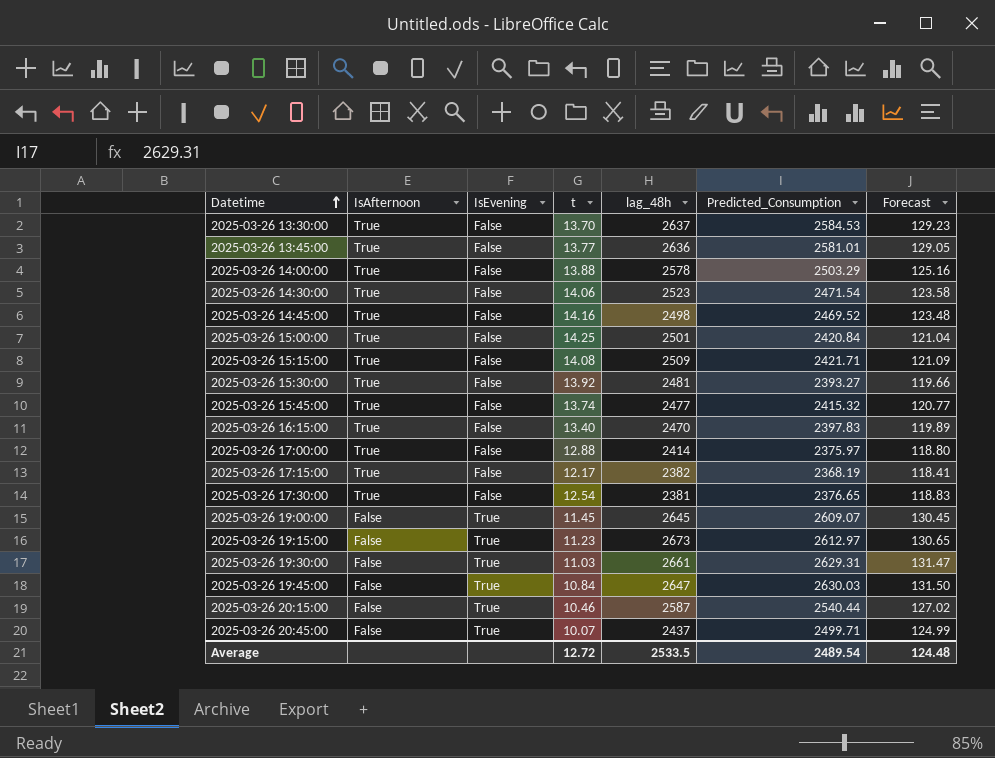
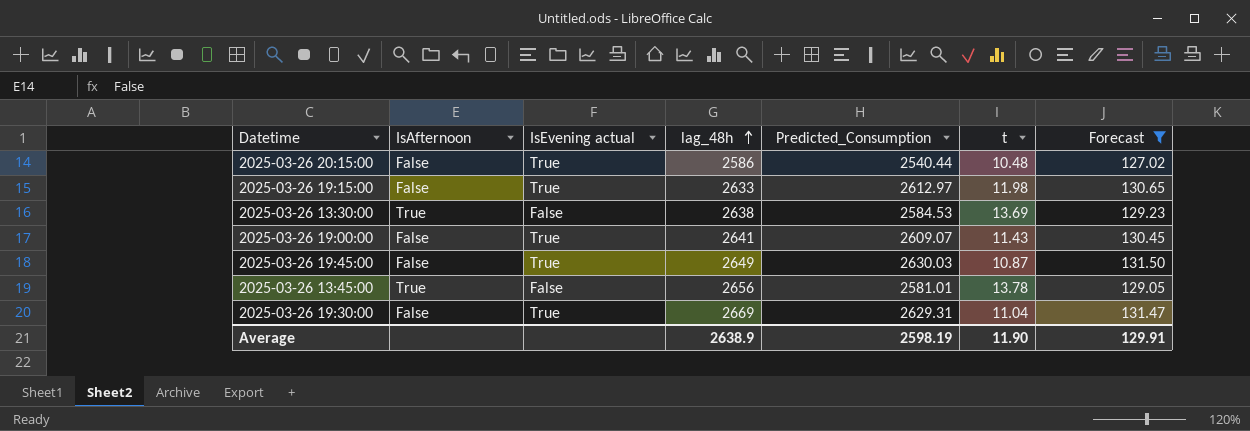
filter: none -> Forecast >= 127.02
row order: Datetime ascending -> lag_48h ascending
column name: IsEvening -> IsEvening actual
column t | position: 4 -> 6
2025-03-26 20:15:00 | lag_48h: 2587 -> 2586
2025-03-26 20:15:00 | t: 10.46 -> 10.48
2025-03-26 19:15:00 | lag_48h: 2673 -> 2633
2025-03-26 19:15:00 | t: 11.23 -> 11.98
2025-03-26 13:30:00 | lag_48h: 2637 -> 2638
2025-03-26 13:30:00 | t: 13.70 -> 13.69
2025-03-26 19:00:00 | lag_48h: 2645 -> 2641
2025-03-26 19:00:00 | t: 11.45 -> 11.43
2025-03-26 19:45:00 | lag_48h: 2647 -> 2649
2025-03-26 19:45:00 | t: 10.84 -> 10.87
2025-03-26 13:45:00 | lag_48h: 2636 -> 2656
2025-03-26 13:45:00 | t: 13.77 -> 13.78
2025-03-26 19:30:00 | lag_48h: 2661 -> 2669
2025-03-26 19:30:00 | t: 11.03 -> 11.04
Average | lag_48h: 2533.5 -> 2638.9
Average | Predicted_Consumption: 2489.54 -> 2598.19
Average | t: 12.72 -> 11.90
Average | Forecast: 124.48 -> 129.91

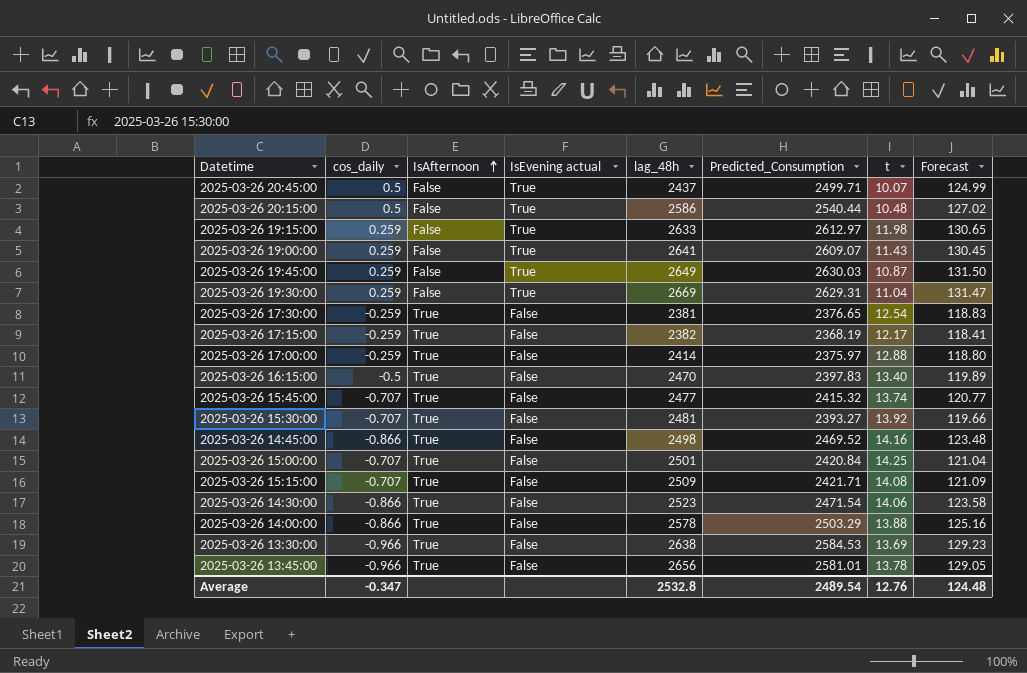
filter: Forecast >= 127.02 -> none
row order: lag_48h ascending -> IsAfternoon ascending
column cos_daily | position: none -> 2
Average | lag_48h: 2638.9 -> 2532.8
Average | Predicted_Consumption: 2598.19 -> 2489.54
Average | t: 11.90 -> 12.76
Average | Forecast: 129.91 -> 124.48

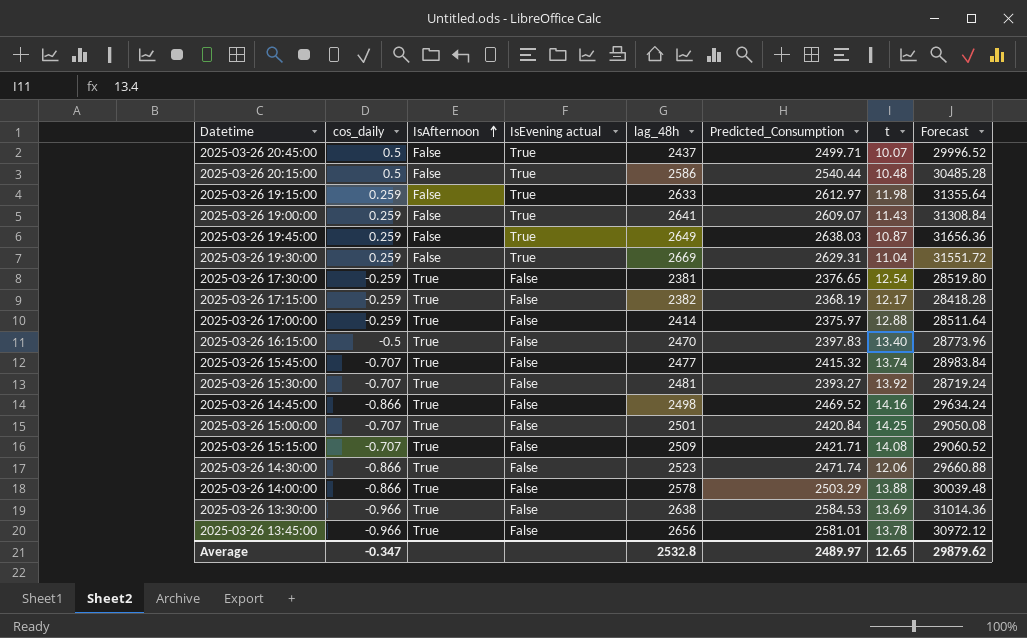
column Forecast | formula: [Predicted_Consumption] * 0.05 -> [Predicted_Consumption] * 12
2025-03-26 19:45:00 | Predicted_Consumption: 2630.03 -> 2638.03
2025-03-26 14:30:00 | Predicted_Consumption: 2471.54 -> 2471.74
2025-03-26 14:30:00 | t: 14.06 -> 12.06
Average | Predicted_Consumption: 2489.54 -> 2489.97
Average | t: 12.76 -> 12.65
Average | Forecast: 124.48 -> 29879.62

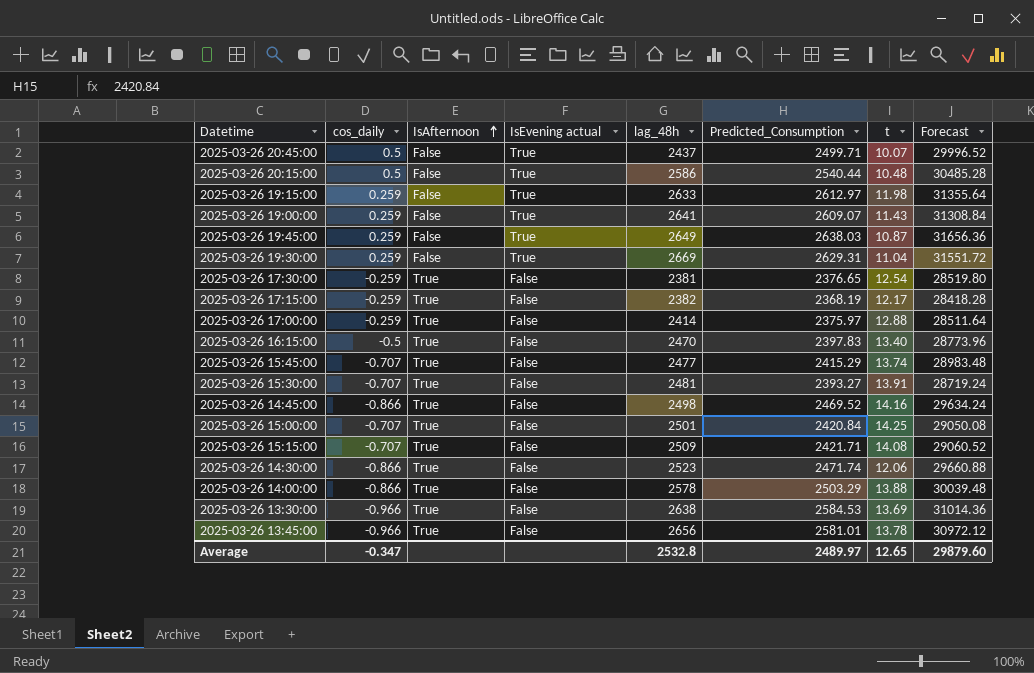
2025-03-26 15:45:00 | Predicted_Consumption: 2415.32 -> 2415.29
2025-03-26 15:45:00 | Forecast: 28983.84 -> 28983.48
2025-03-26 15:30:00 | t: 13.92 -> 13.91
Average | Forecast: 29879.62 -> 29879.60

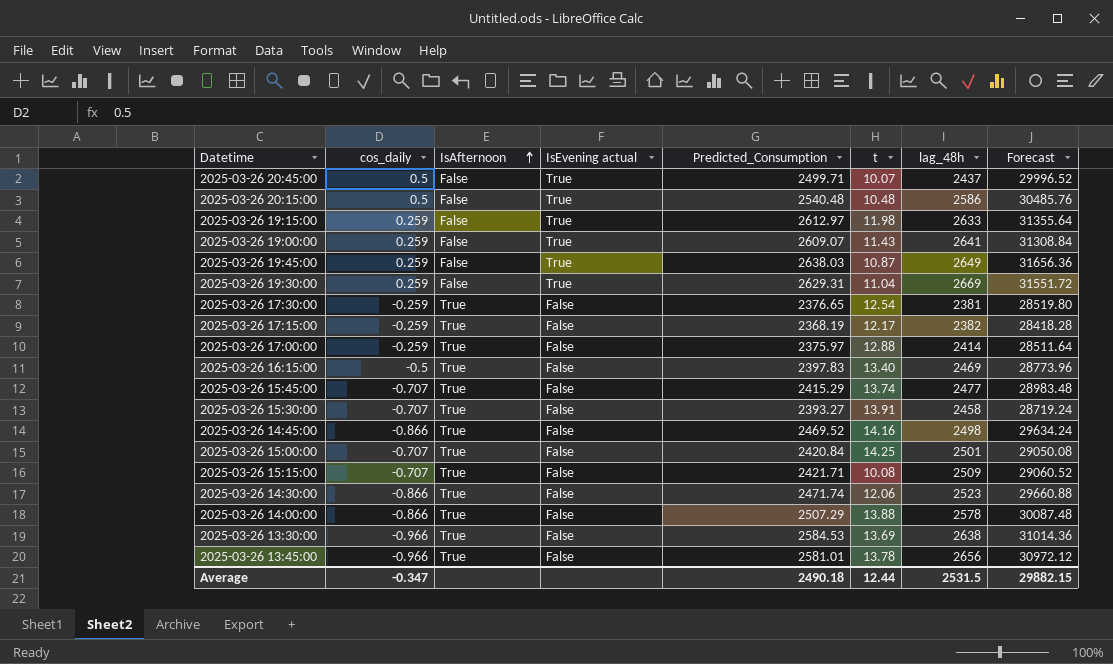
column lag_48h | position: 5 -> 7
2025-03-26 20:15:00 | Predicted_Consumption: 2540.44 -> 2540.48
2025-03-26 20:15:00 | Forecast: 30485.28 -> 30485.76
2025-03-26 16:15:00 | lag_48h: 2470 -> 2469
2025-03-26 15:30:00 | lag_48h: 2481 -> 2458
2025-03-26 15:15:00 | t: 14.08 -> 10.08
2025-03-26 14:00:00 | Predicted_Consumption: 2503.29 -> 2507.29
2025-03-26 14:00:00 | Forecast: 30039.48 -> 30087.48
Average | Predicted_Consumption: 2489.97 -> 2490.18
Average | t: 12.65 -> 12.44
Average | lag_48h: 2532.8 -> 2531.5
Average | Forecast: 29879.60 -> 29882.15

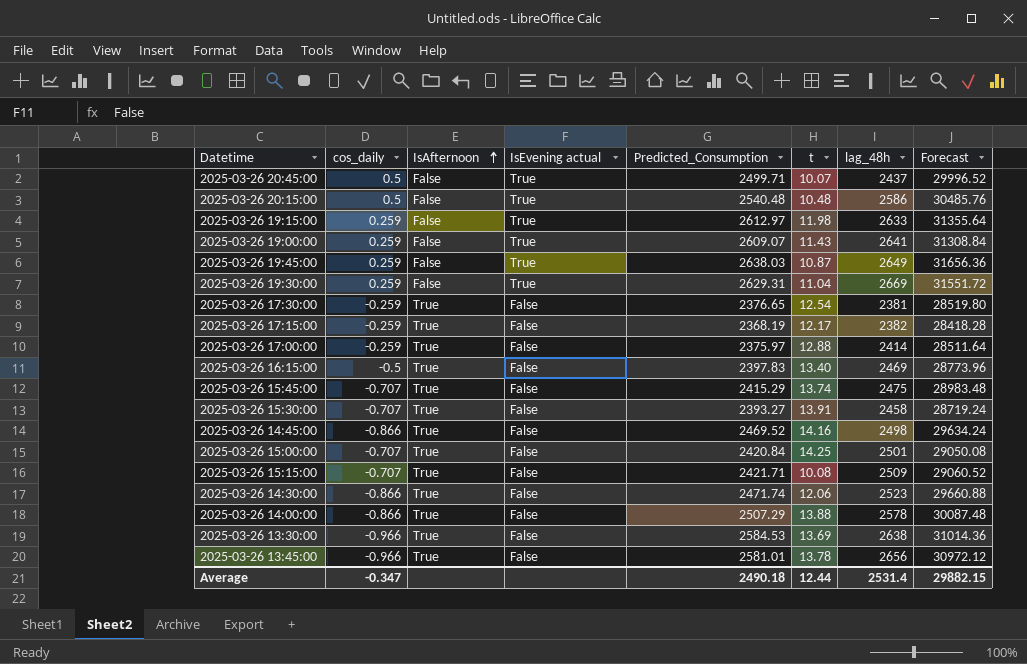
2025-03-26 15:45:00 | lag_48h: 2477 -> 2475
Average | lag_48h: 2531.5 -> 2531.4

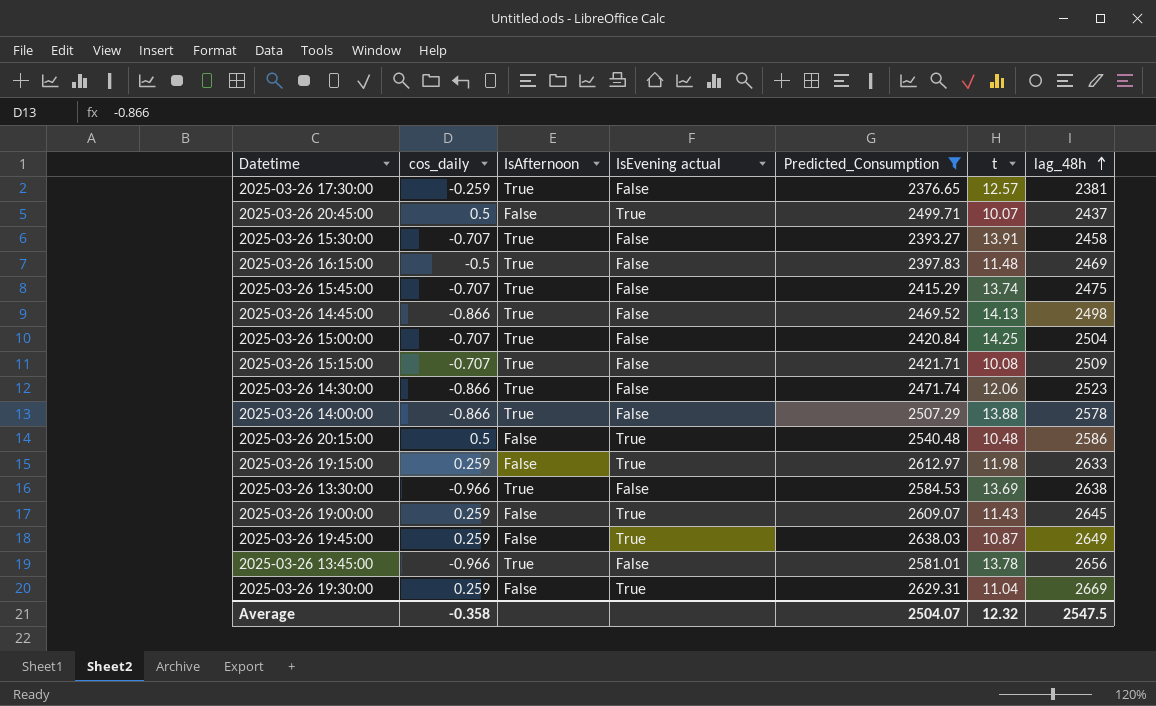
filter: none -> Predicted_Consumption >= 2376.65
row order: IsAfternoon ascending -> lag_48h ascending
column Forecast | formula: [Predicted_Consumption] * 12 -> none
2025-03-26 17:30:00 | t: 12.54 -> 12.57
2025-03-26 16:15:00 | t: 13.40 -> 11.48
2025-03-26 14:45:00 | t: 14.16 -> 14.13
2025-03-26 15:00:00 | lag_48h: 2501 -> 2504
2025-03-26 19:00:00 | lag_48h: 2641 -> 2645
Average | cos_daily: -0.347 -> -0.358
Average | Predicted_Consumption: 2490.18 -> 2504.07
Average | t: 12.44 -> 12.32
Average | lag_48h: 2531.4 -> 2547.5

